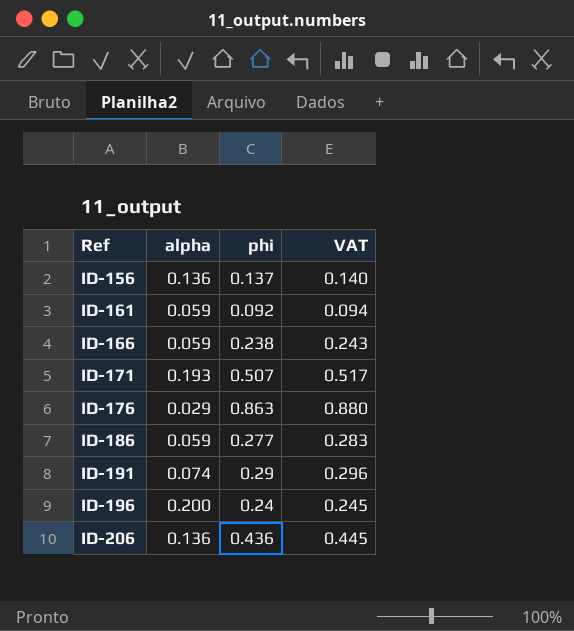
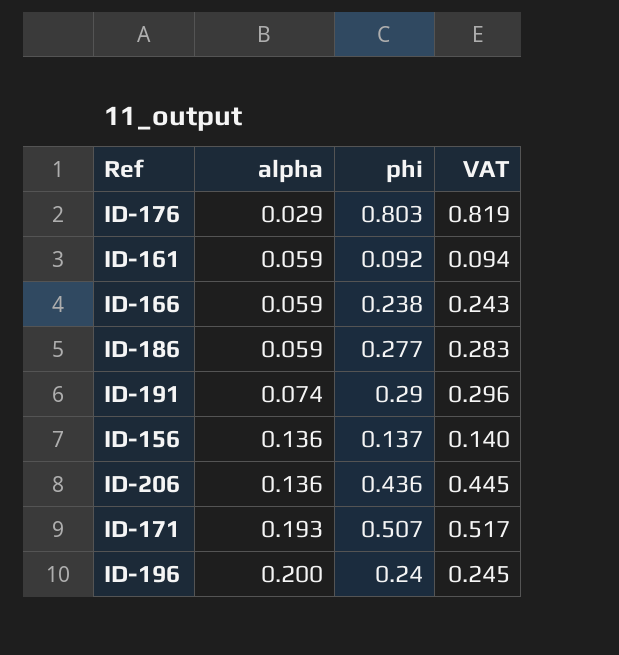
row order: Ref ascending -> alpha ascending
ID-176 | phi: 0.863 -> 0.803
ID-176 | VAT: 0.880 -> 0.819

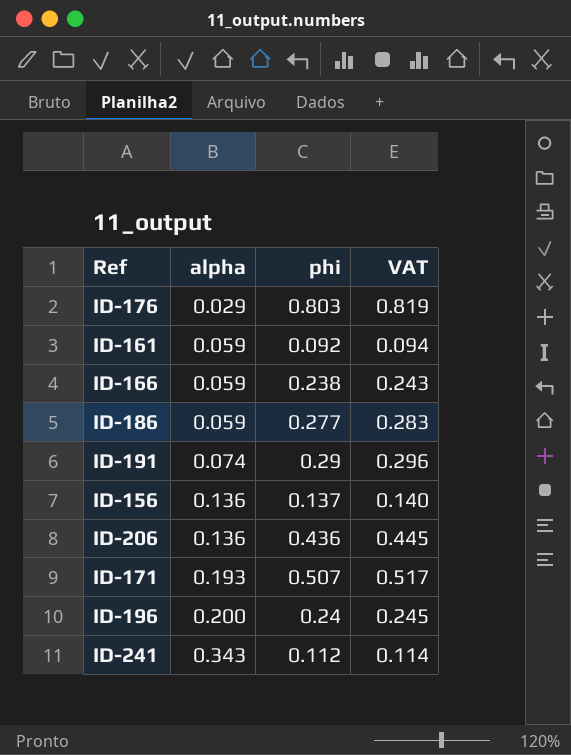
row ID-241: none -> 0.343 | 0.112 | 0.114

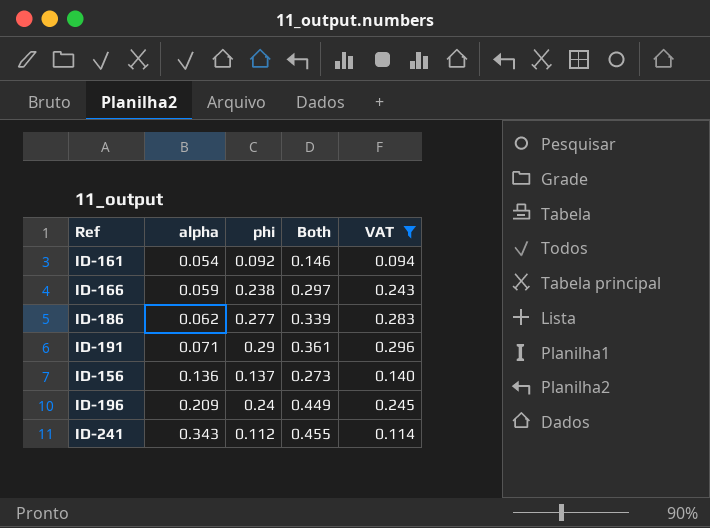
filter: none -> VAT <= 0.296
column Both | formula: none -> [alpha] + [phi]
ID-161 | alpha: 0.059 -> 0.054
ID-186 | alpha: 0.059 -> 0.062
ID-191 | alpha: 0.074 -> 0.071
ID-196 | alpha: 0.200 -> 0.209

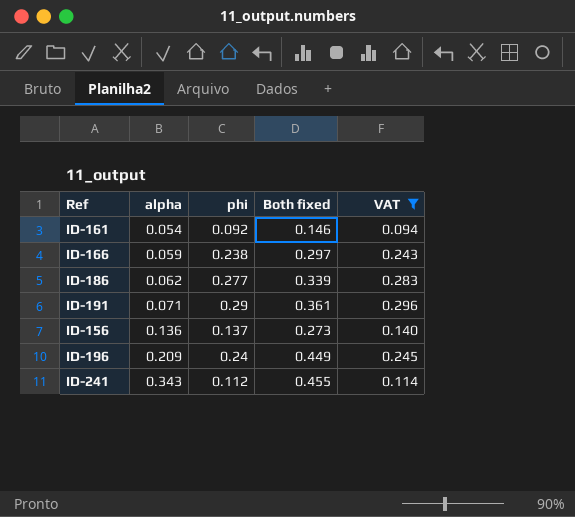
column name: Both -> Both fixed

